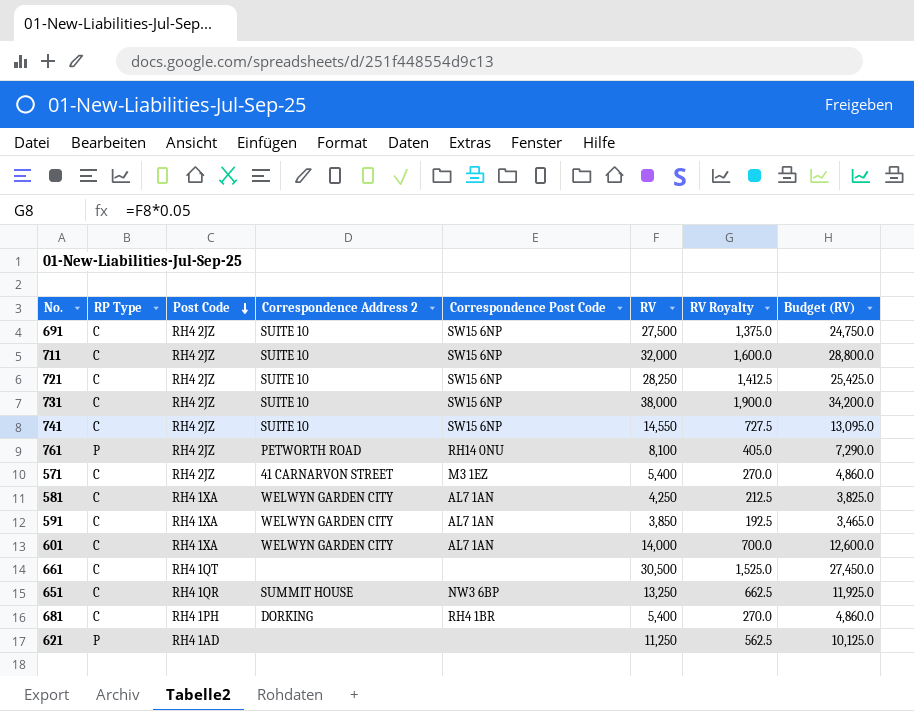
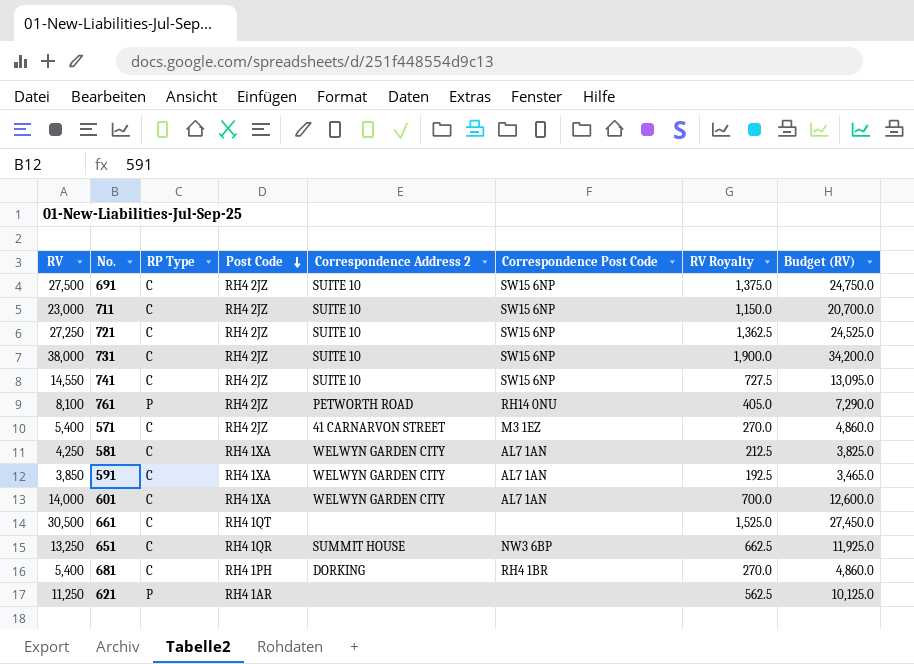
column RV | position: 6 -> 1
711 | RV: 32,000 -> 23,000
711 | RV Royalty: 1,600.0 -> 1,150.0
711 | Budget (RV): 28,800.0 -> 20,700.0
721 | RV: 28,250 -> 27,250
721 | RV Royalty: 1,412.5 -> 1,362.5
721 | Budget (RV): 25,425.0 -> 24,525.0
621 | Post Code: RH4 1AD -> RH4 1AR

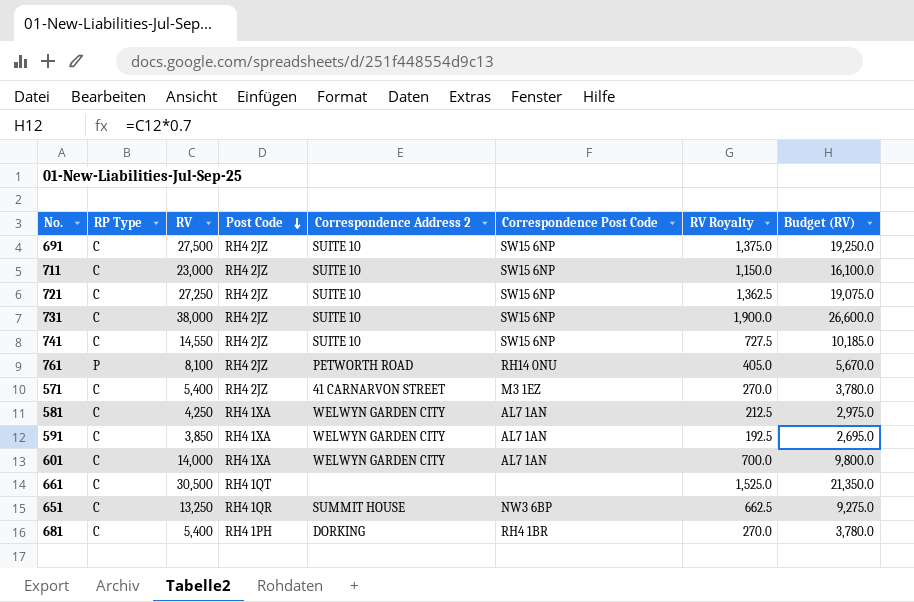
column RV | position: 1 -> 3
column Budget (RV) | formula: [RV] * 0.9 -> [RV] * 0.7
row 621: 11,250 | P | RH4 1AR | none | none | 562.5 | 10,125.0 -> none

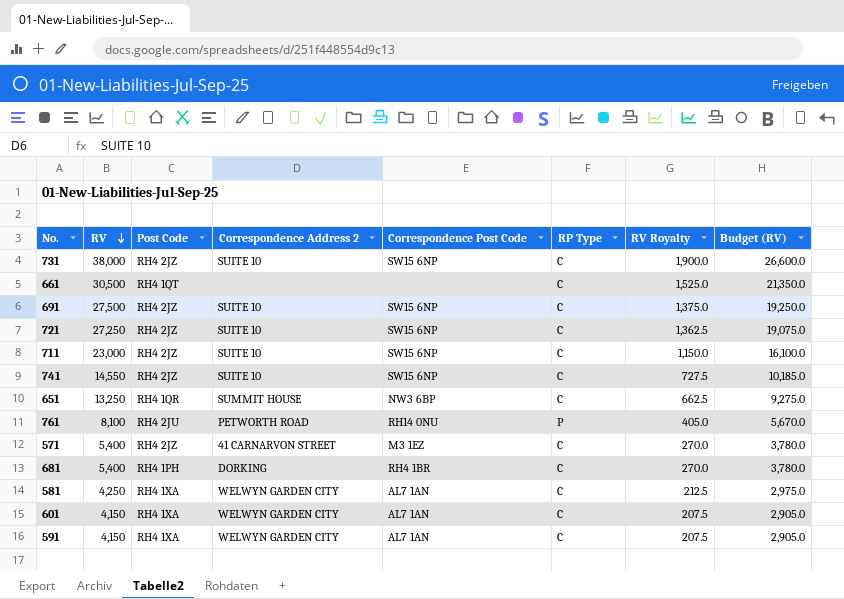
row order: Post Code descending -> RV descending
column RP Type | position: 2 -> 6
761 | Post Code: RH4 2JZ -> RH4 2JU
601 | RV: 14,000 -> 4,150
601 | RV Royalty: 700.0 -> 207.5
601 | Budget (RV): 9,800.0 -> 2,905.0
591 | RV: 3,850 -> 4,150
591 | RV Royalty: 192.5 -> 207.5
591 | Budget (RV): 2,695.0 -> 2,905.0

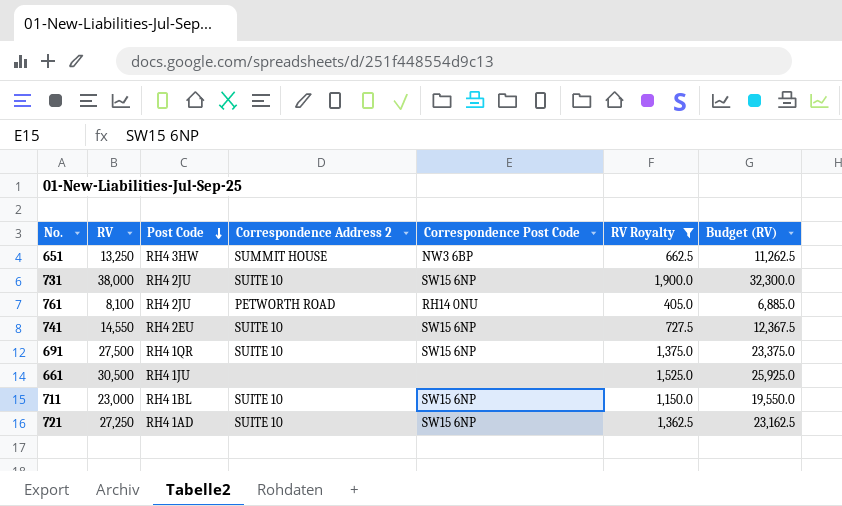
filter: none -> RV Royalty >= 405.0
row order: RV descending -> Post Code descending
column RP Type | position: 6 -> none
column Budget (RV) | formula: [RV] * 0.7 -> [RV] * 0.85
651 | Post Code: RH4 1QR -> RH4 3HW
731 | Post Code: RH4 2JZ -> RH4 2JU
741 | Post Code: RH4 2JZ -> RH4 2EU
691 | Post Code: RH4 2JZ -> RH4 1QR
661 | Post Code: RH4 1QT -> RH4 1JU
711 | Post Code: RH4 2JZ -> RH4 1BL
721 | Post Code: RH4 2JZ -> RH4 1AD

